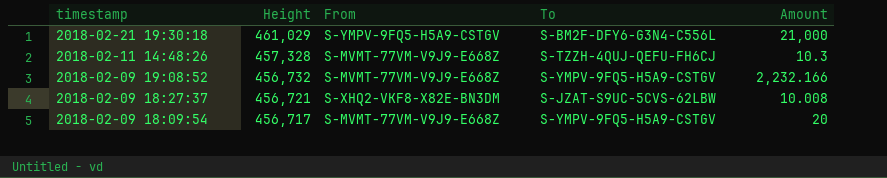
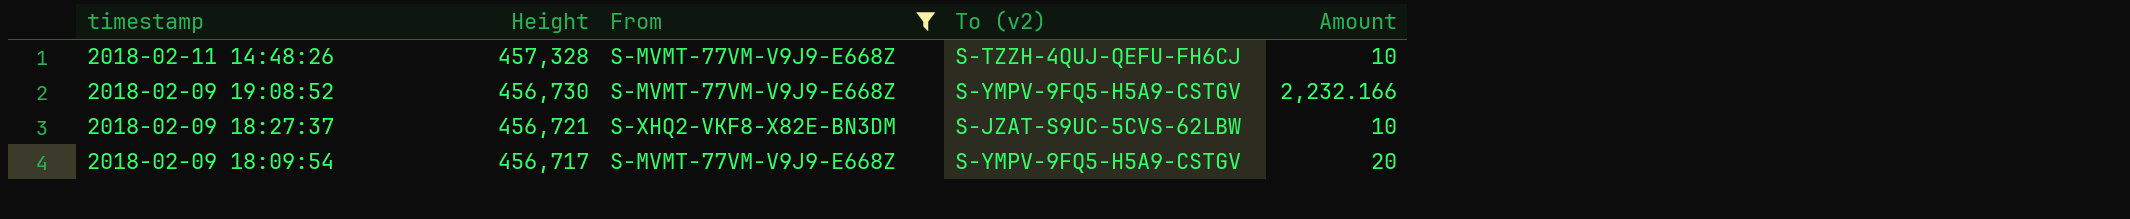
filter: none -> From != S-YMPV-9FQ5-H5A9-CSTGV
column name: To -> To (v2)
2018-02-11 14:48:26 | Amount: 10.3 -> 10
2018-02-09 19:08:52 | Height: 456,732 -> 456,730
2018-02-09 18:27:37 | Amount: 10.008 -> 10

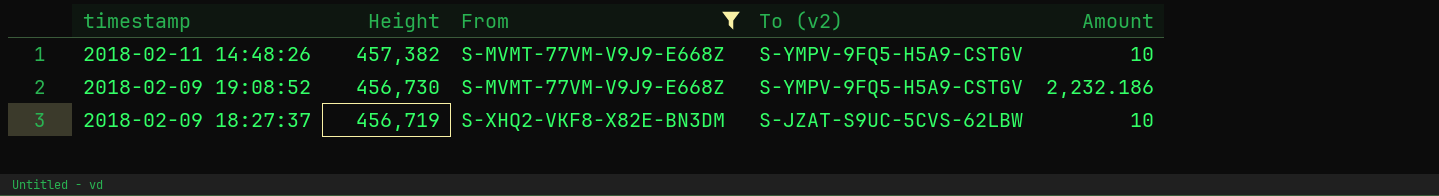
row 2018-02-09 18:09:54: 456,717 | S-MVMT-77VM-V9J9-E668Z | S-YMPV-9FQ5-H5A9-CSTGV | 20 -> none
2018-02-11 14:48:26 | Height: 457,328 -> 457,382
2018-02-11 14:48:26 | To (v2): S-TZZH-4QUJ-QEFU-FH6CJ -> S-YMPV-9FQ5-H5A9-CSTGV
2018-02-09 19:08:52 | Amount: 2,232.166 -> 2,232.186
2018-02-09 18:27:37 | Height: 456,721 -> 456,719

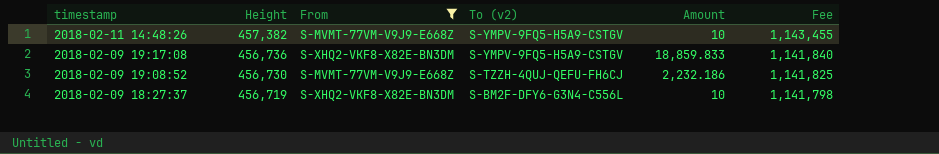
column Fee | formula: none -> [Height] * 2.5
row 2018-02-09 19:17:08: none -> 456,736 | S-XHQ2-VKF8-X82E-BN3DM | S-YMPV-9FQ5-H5A9-CSTGV | 18,859.833 | 1,141,840
2018-02-09 19:08:52 | To (v2): S-YMPV-9FQ5-H5A9-CSTGV -> S-TZZH-4QUJ-QEFU-FH6CJ
2018-02-09 18:27:37 | To (v2): S-JZAT-S9UC-5CVS-62LBW -> S-BM2F-DFY6-G3N4-C556L

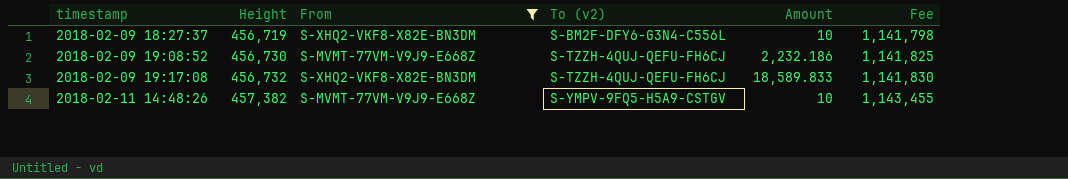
row order: timestamp descending -> timestamp ascending
2018-02-09 19:17:08 | Height: 456,736 -> 456,732
2018-02-09 19:17:08 | To (v2): S-YMPV-9FQ5-H5A9-CSTGV -> S-TZZH-4QUJ-QEFU-FH6CJ
2018-02-09 19:17:08 | Amount: 18,859.833 -> 18,589.833
2018-02-09 19:17:08 | Fee: 1,141,840 -> 1,141,830

